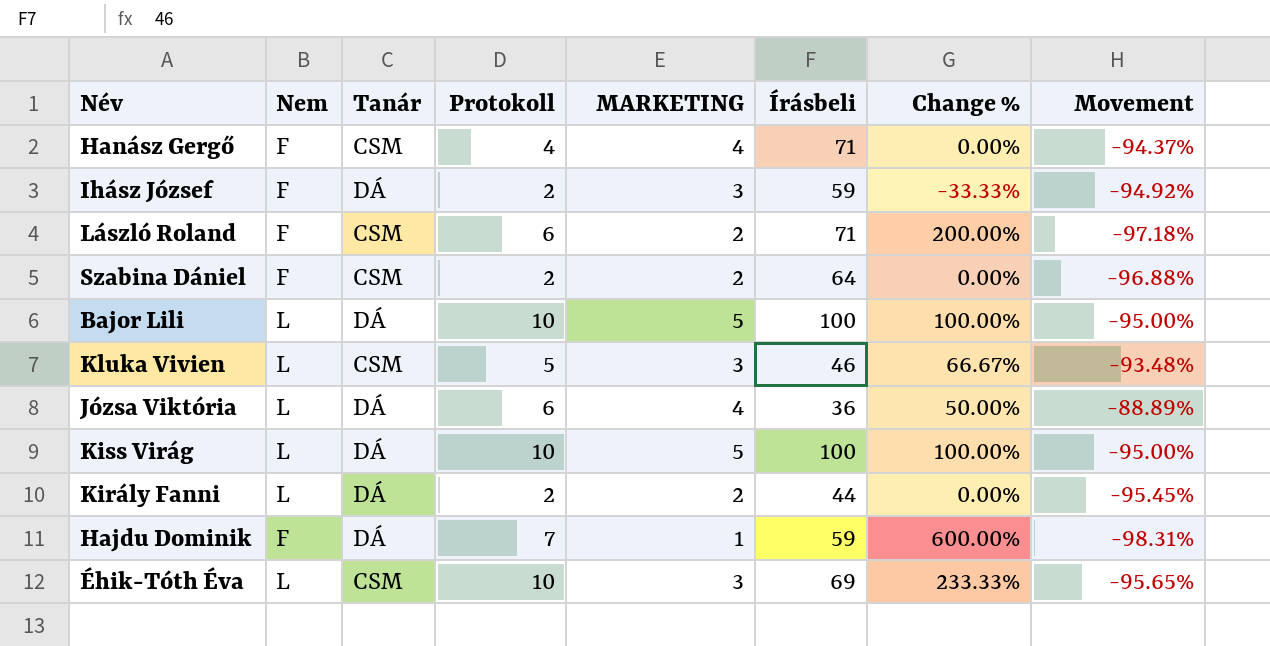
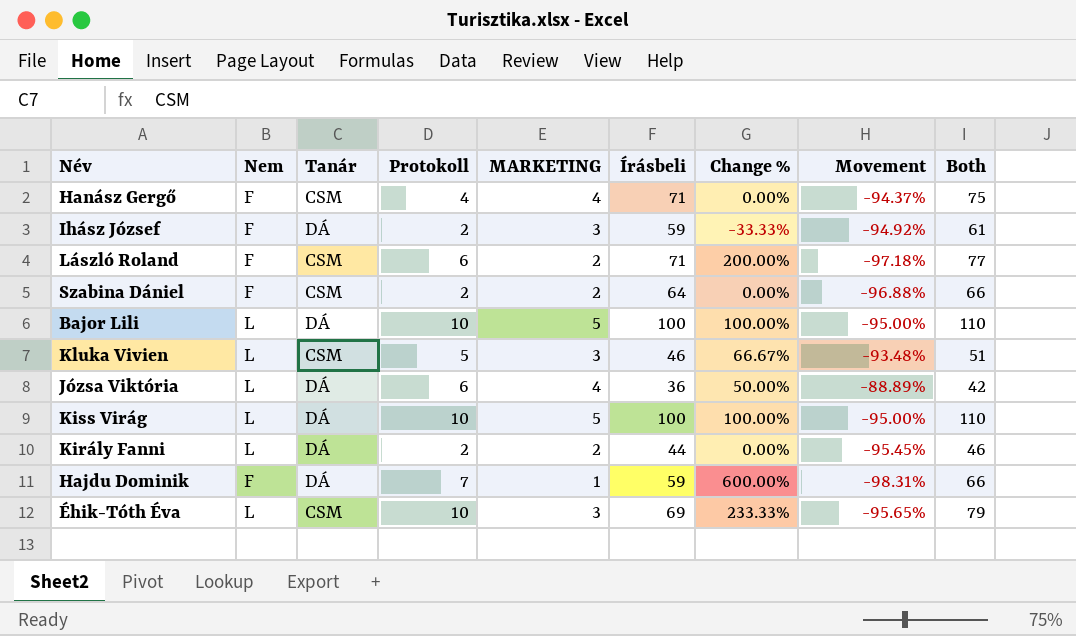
column Both | formula: none -> [Protokoll] + [Írásbeli]

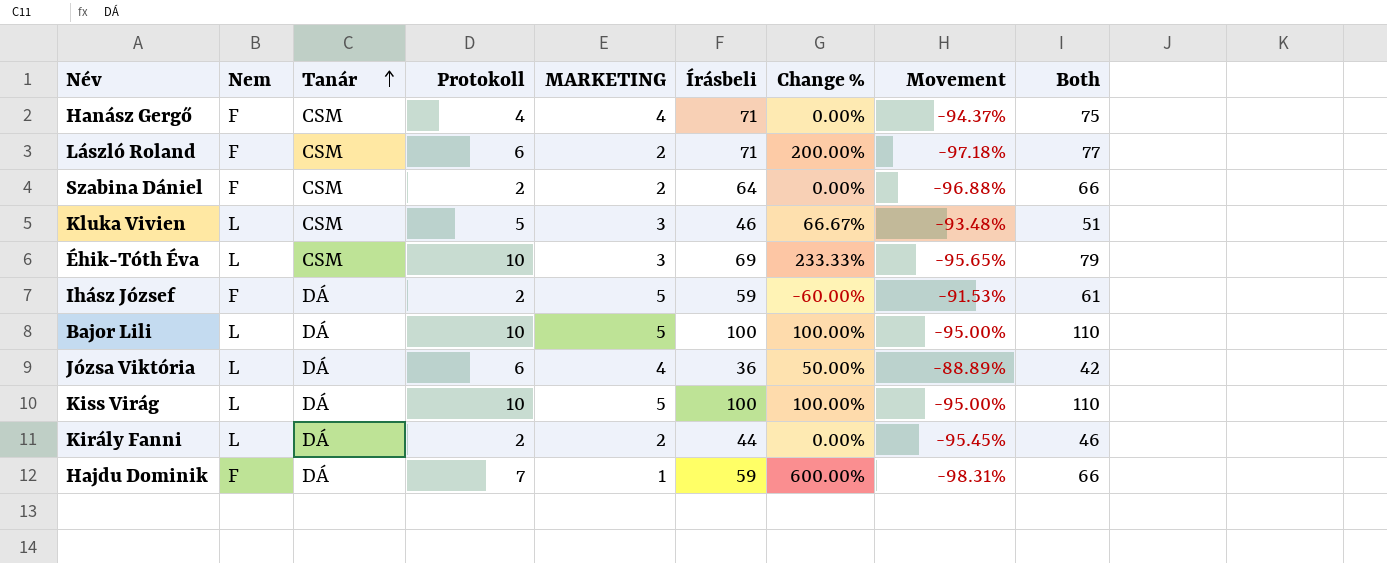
row order: none -> Tanár ascending
Ihász József | MARKETING: 3 -> 5
Ihász József | Change %: -33.33% -> -60.00%
Ihász József | Movement: -94.92% -> -91.53%

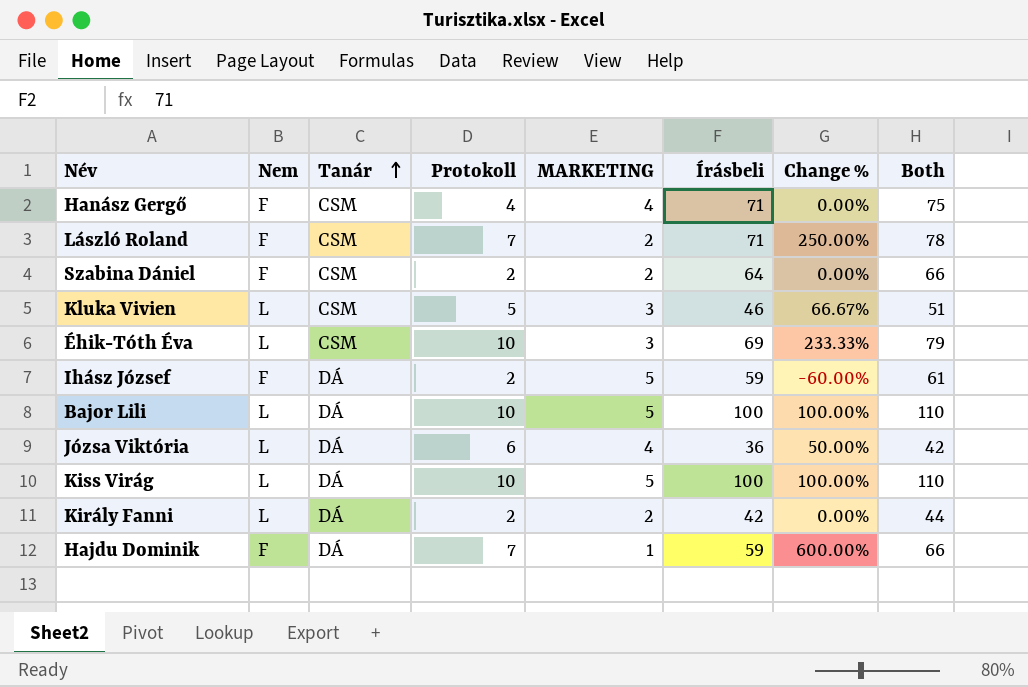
column Movement | formula: ([MARKETING] - [Írásbeli]) / [Írásbeli] -> none
László Roland | Protokoll: 6 -> 7
László Roland | Change %: 200.00% -> 250.00%
László Roland | Both: 77 -> 78
Király Fanni | Írásbeli: 44 -> 42
Király Fanni | Both: 46 -> 44

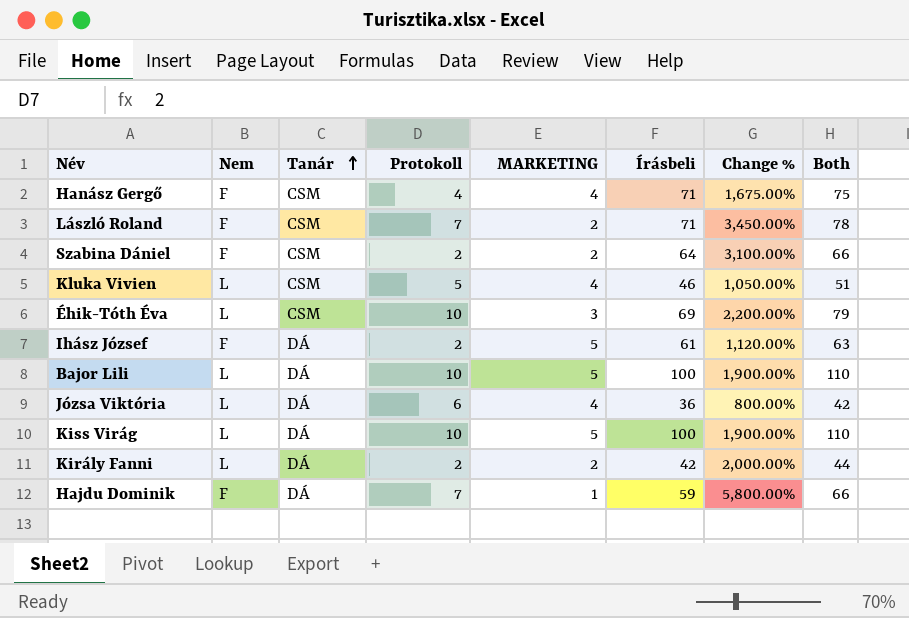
column Change % | formula: ([Protokoll] - [MARKETING]) / [MARKETING] -> ([Írásbeli] - [MARKETING]) / [MARKETING]
Kluka Vivien | MARKETING: 3 -> 4
Ihász József | Írásbeli: 59 -> 61
Ihász József | Both: 61 -> 63

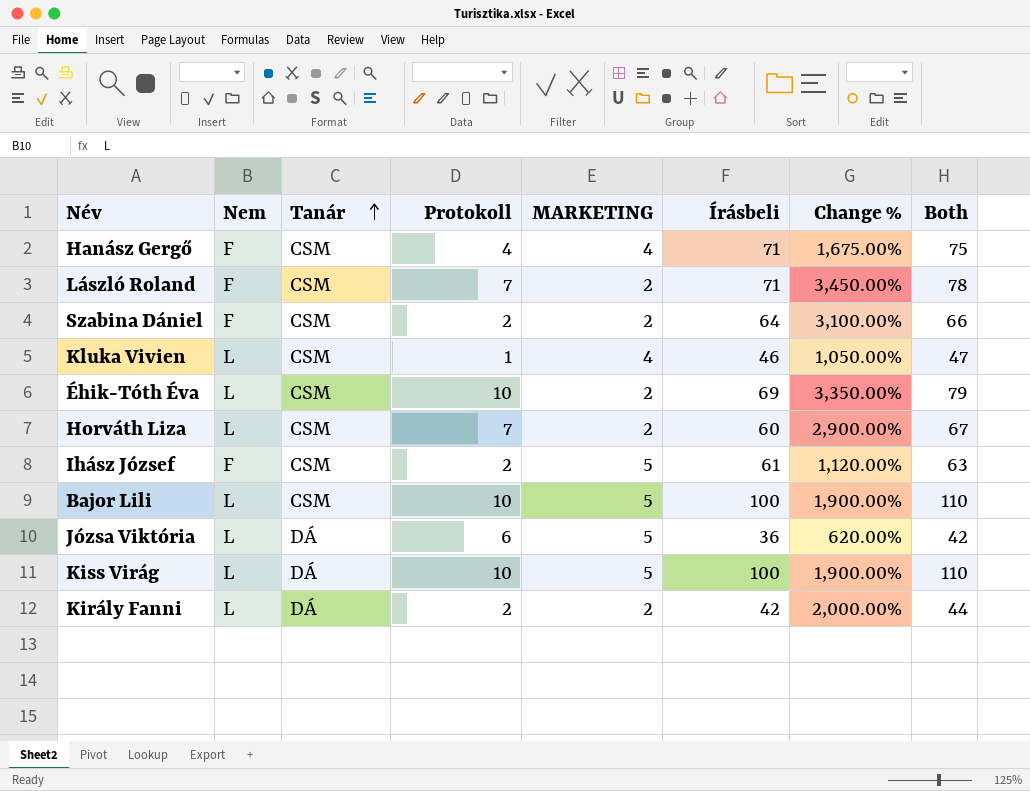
row Hajdu Dominik: F | DÁ | 7 | 1 | 59 | 5,800.00% | 66 -> none
Kluka Vivien | Protokoll: 5 -> 1
Kluka Vivien | Both: 51 -> 47
Éhik-Tóth Éva | MARKETING: 3 -> 2
Éhik-Tóth Éva | Change %: 2,200.00% -> 3,350.00%
row Horváth Liza: none -> L | CSM | 7 | 2 | 60 | 2,900.00% | 67
Ihász József | Tanár: DÁ -> CSM
Bajor Lili | Tanár: DÁ -> CSM
Józsa Viktória | MARKETING: 4 -> 5
Józsa Viktória | Change %: 800.00% -> 620.00%

